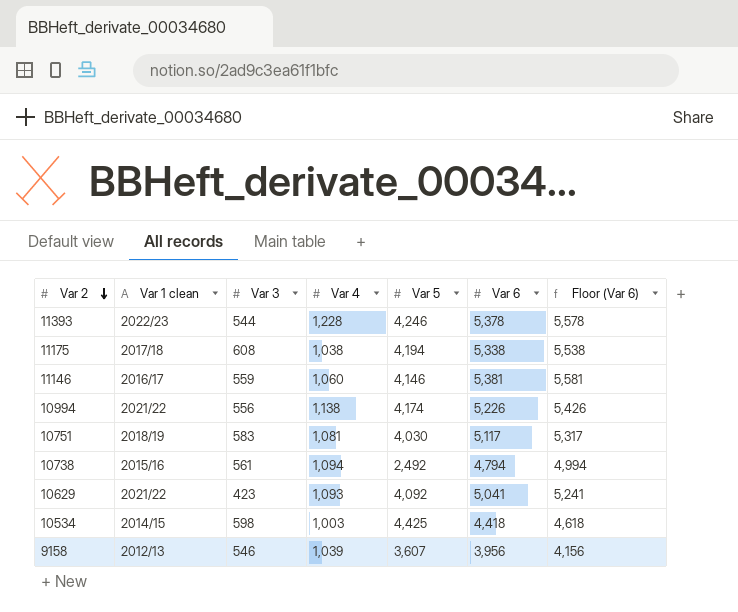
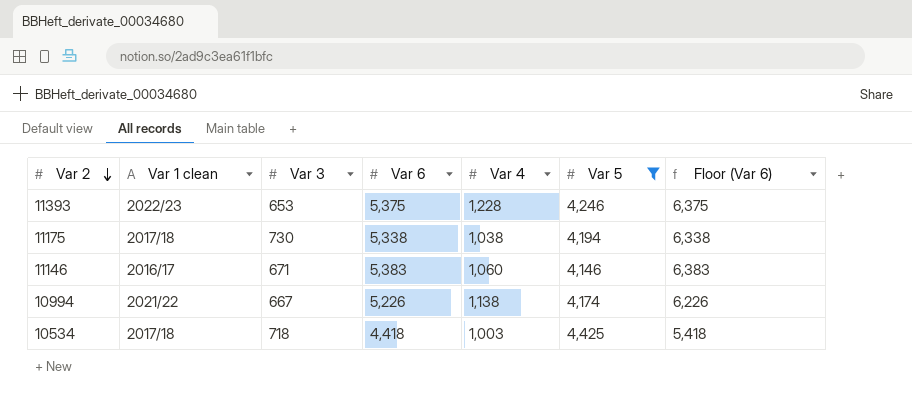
filter: none -> Var 5 >= 4,146
column Var 6 | position: 6 -> 4
column Floor (Var 6) | formula: [Var 6] + 200 -> [Var 6] + 1000
11393 | Var 3: 544 -> 653
11393 | Var 6: 5,378 -> 5,375
11175 | Var 3: 608 -> 730
11146 | Var 3: 559 -> 671
11146 | Var 6: 5,381 -> 5,383
10994 | Var 3: 556 -> 667
10534 | Var 1 clean: 2014/15 -> 2017/18
10534 | Var 3: 598 -> 718

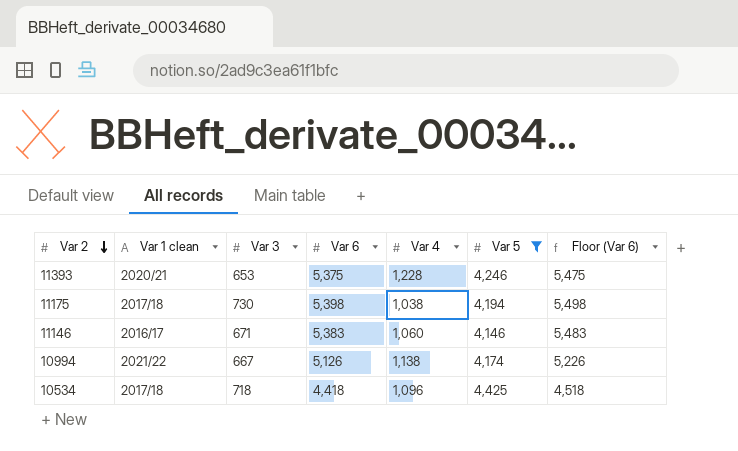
column Floor (Var 6) | formula: [Var 6] + 1000 -> [Var 6] + 100
11393 | Var 1 clean: 2022/23 -> 2020/21
11175 | Var 6: 5,338 -> 5,398
10994 | Var 6: 5,226 -> 5,126
10534 | Var 4: 1,003 -> 1,096

